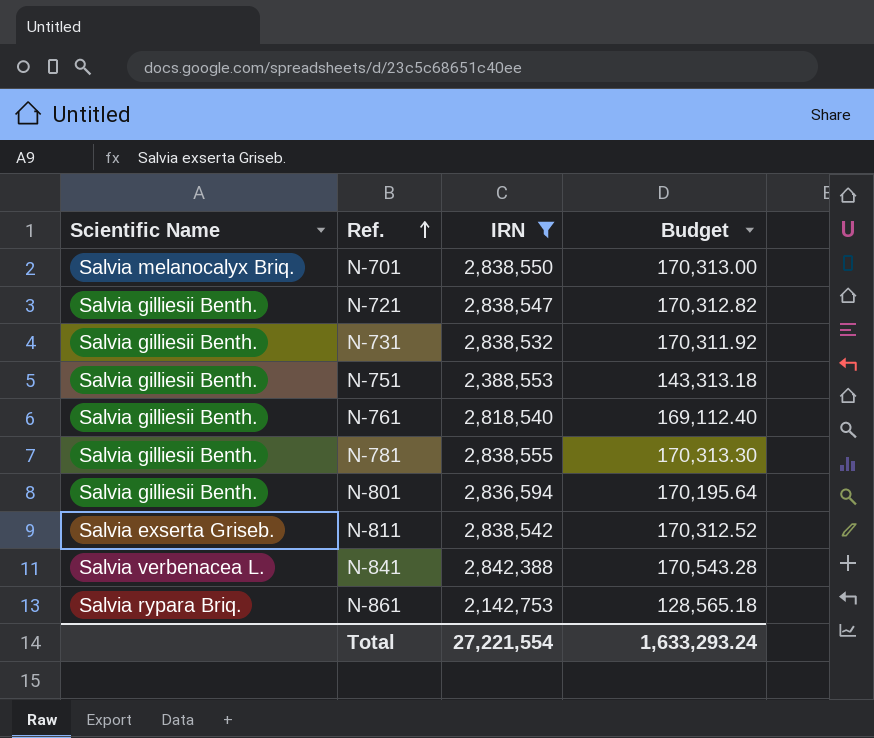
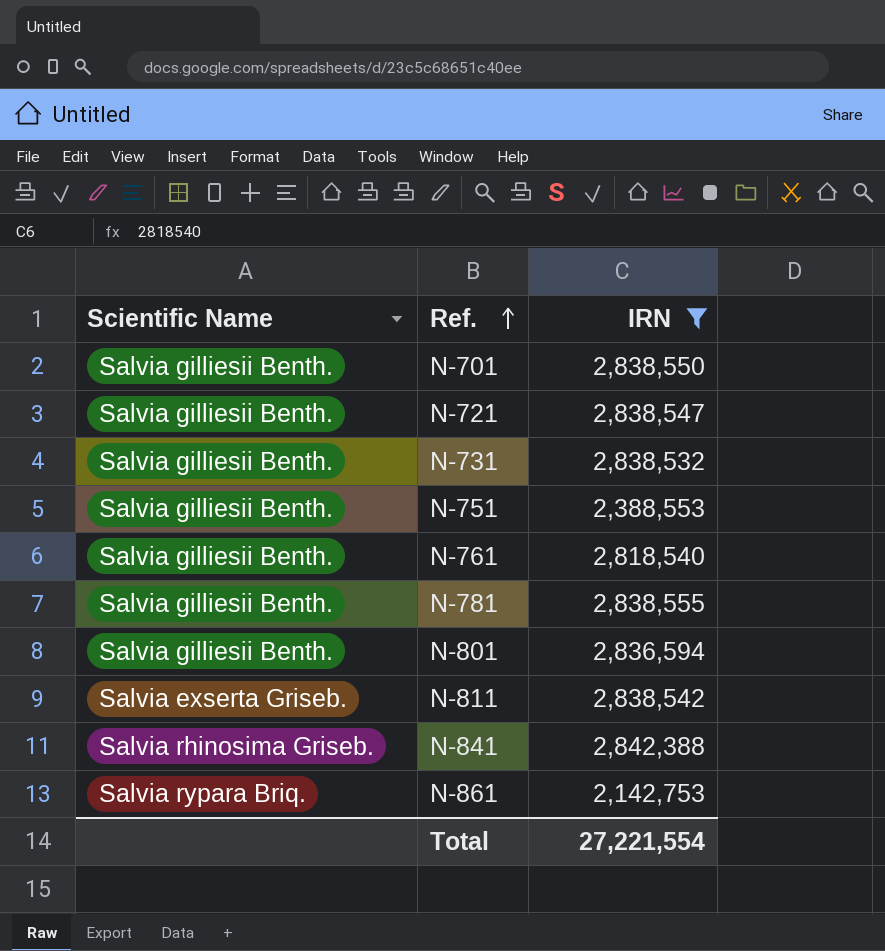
column Budget | formula: [IRN] * 0.06 -> none
N-701 | Scientific Name: Salvia melanocalyx Briq. -> Salvia gilliesii Benth.
N-841 | Scientific Name: Salvia verbenacea L. -> Salvia rhinosima Griseb.

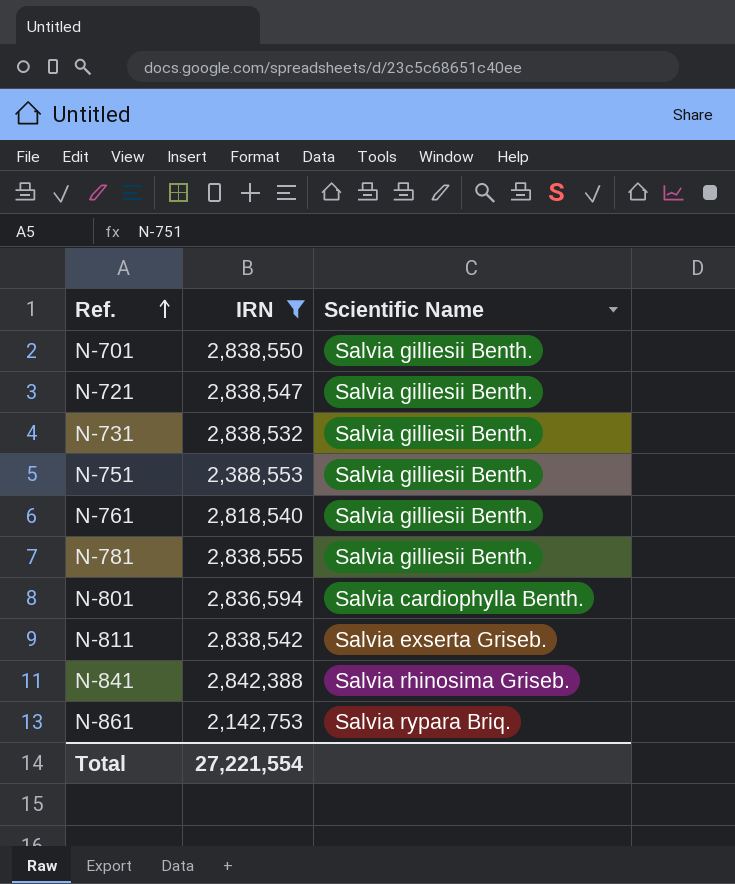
column Scientific Name | position: 1 -> 3
N-801 | Scientific Name: Salvia gilliesii Benth. -> Salvia cardiophylla Benth.

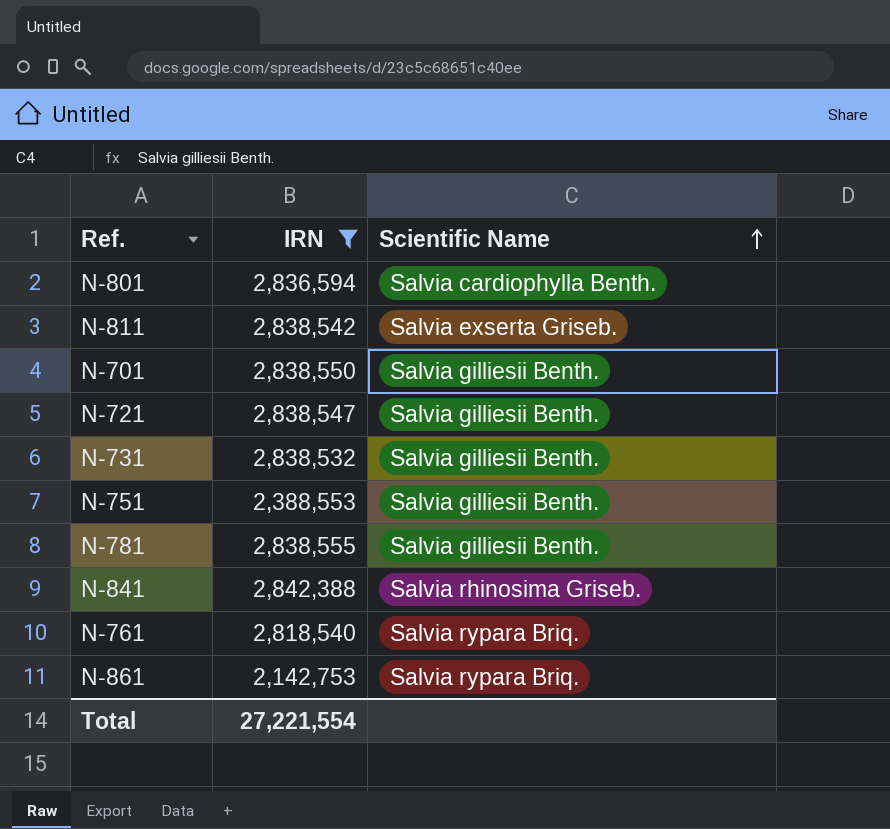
row order: Ref. ascending -> Scientific Name ascending
N-761 | Scientific Name: Salvia gilliesii Benth. -> Salvia rypara Briq.

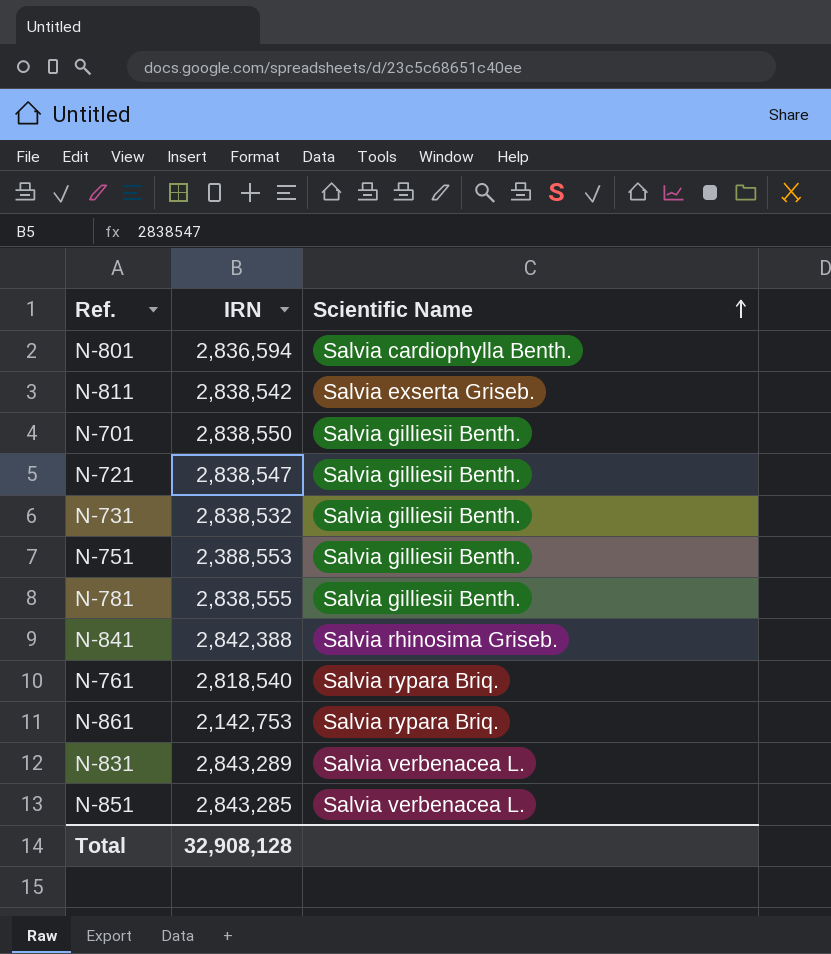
filter: IRN <= 2,842,388 -> none
Total | IRN: 27,221,554 -> 32,908,128

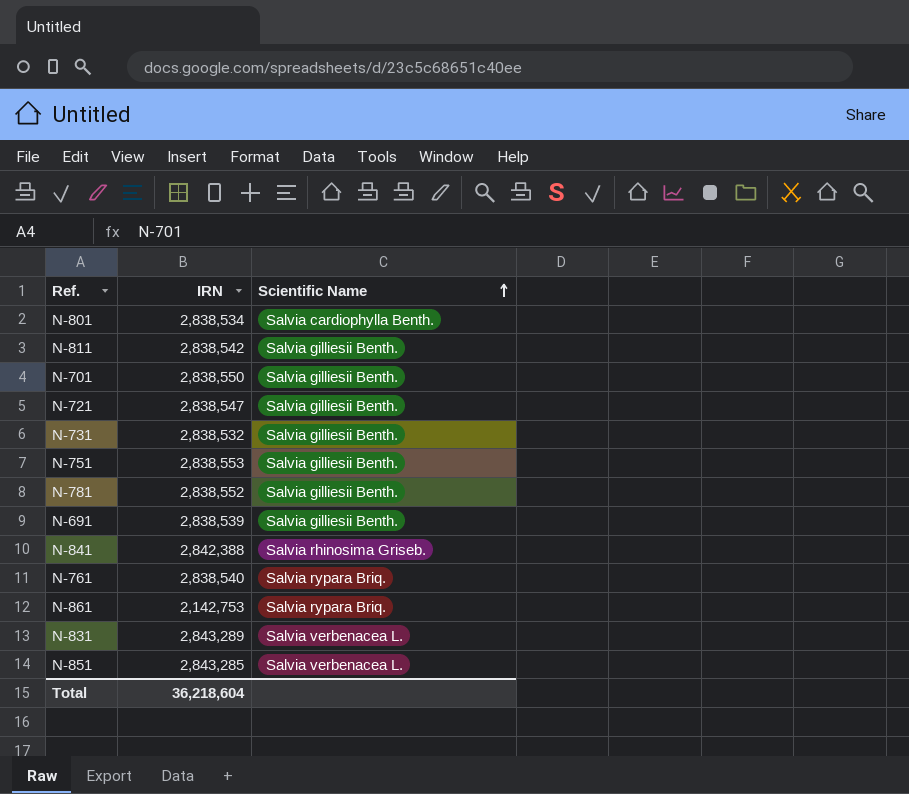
N-801 | IRN: 2,836,594 -> 2,838,534
N-811 | Scientific Name: Salvia exserta Griseb. -> Salvia gilliesii Benth.
N-751 | IRN: 2,388,553 -> 2,838,553
N-781 | IRN: 2,838,555 -> 2,838,552
row N-691: none -> 2,838,539 | Salvia gilliesii Benth.
N-761 | IRN: 2,818,540 -> 2,838,540
Total | IRN: 32,908,128 -> 36,218,604

